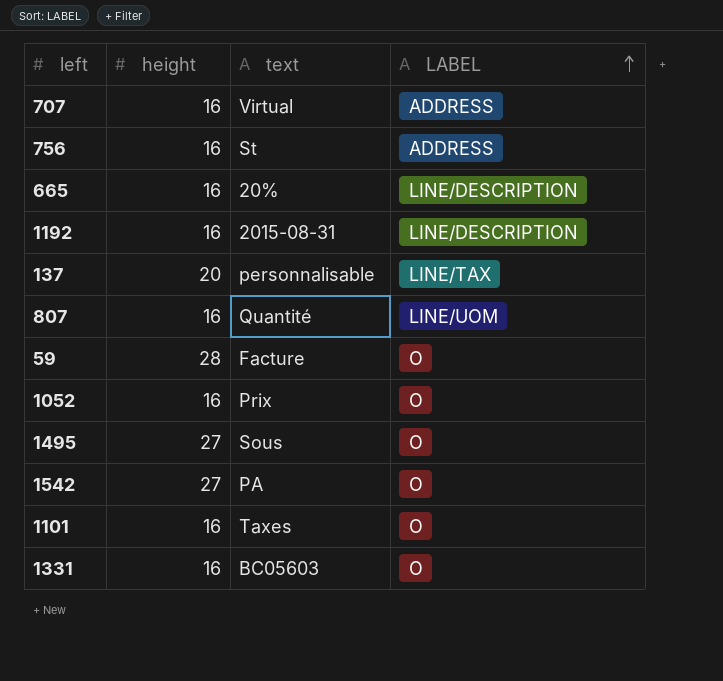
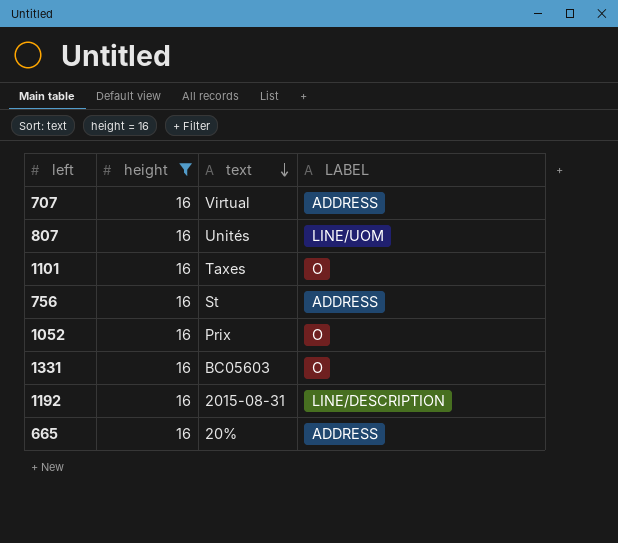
filter: none -> height = 16
row order: LABEL ascending -> text descending
807 | text: Quantité -> Unités
665 | LABEL: LINE/DESCRIPTION -> ADDRESS

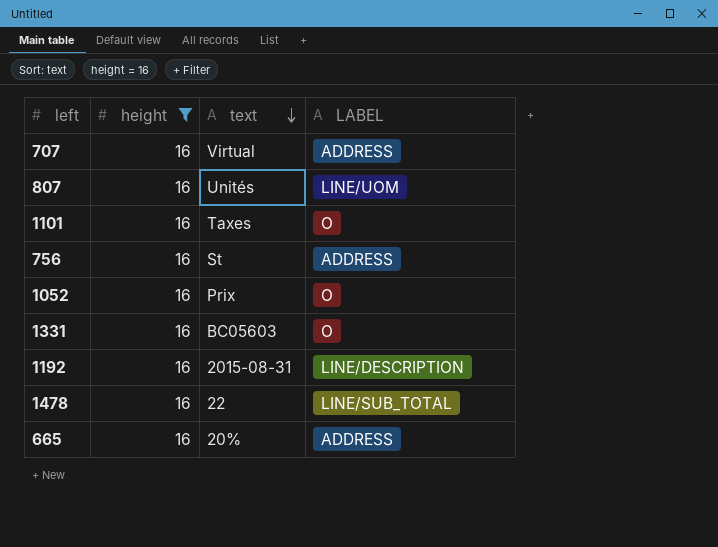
row 1478: none -> 16 | 22 | LINE/SUB_TOTAL

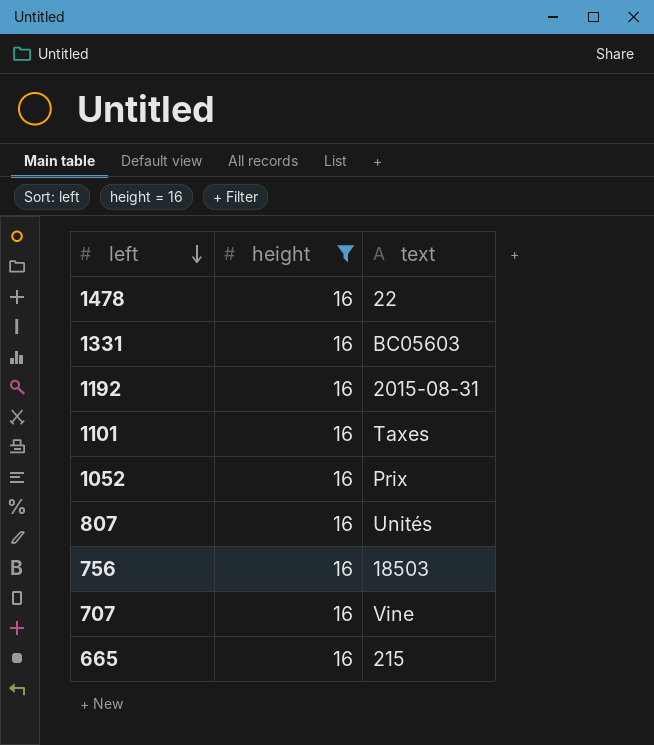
row order: text descending -> left descending
column LABEL | position: 4 -> none
756 | text: St -> 18503
707 | text: Virtual -> Vine
665 | text: 20% -> 215

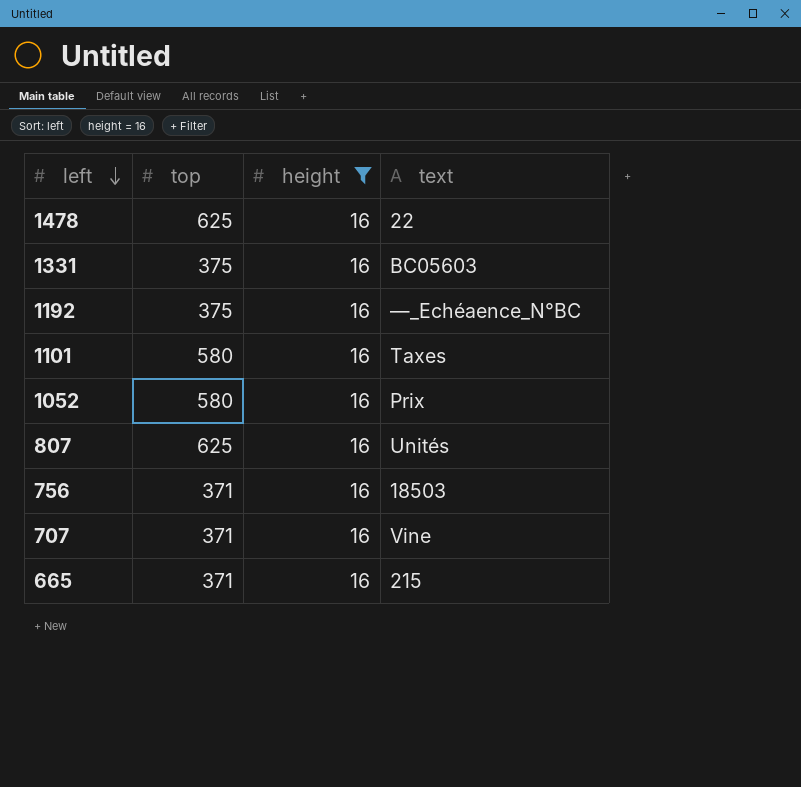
column top | position: none -> 2
1192 | text: 2015-08-31 -> —_Echéaence_N°BC

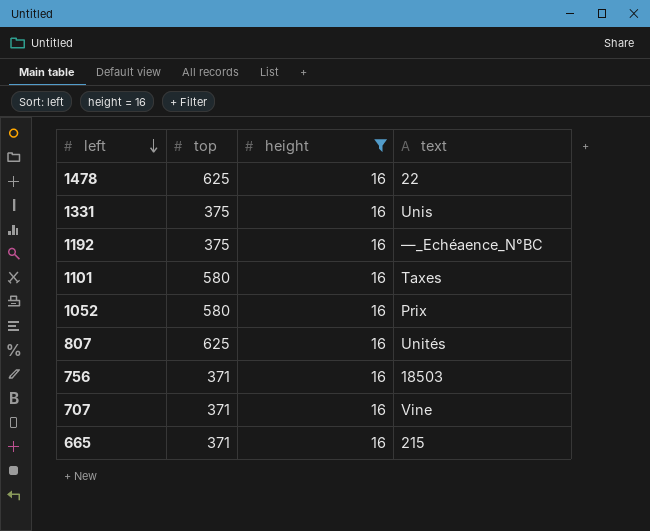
1331 | text: BC05603 -> Unis

